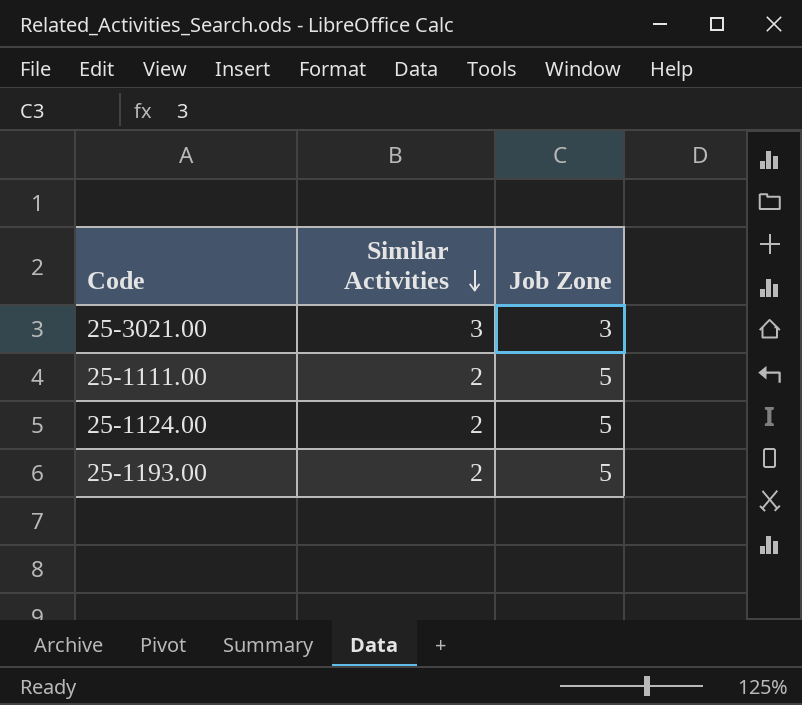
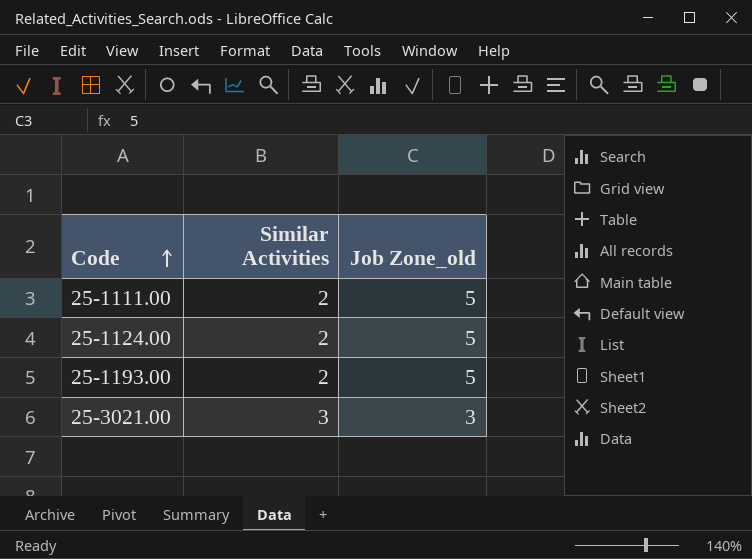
row order: Similar Activities descending -> Code ascending
column name: Job Zone -> Job Zone_old

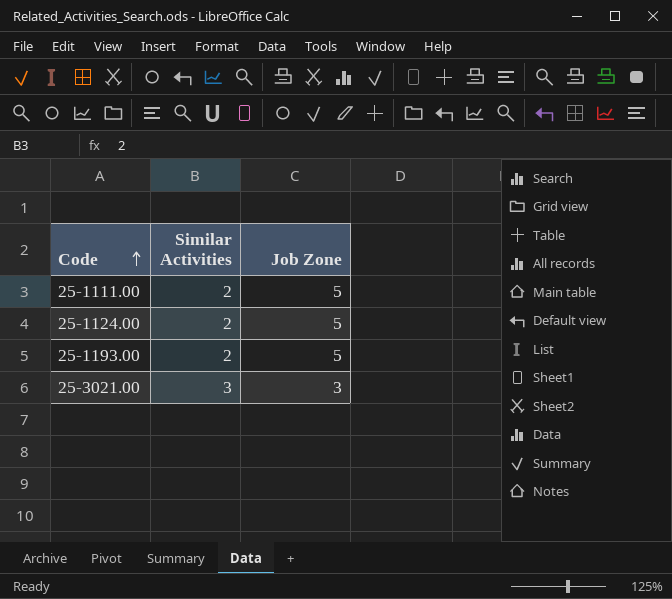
column name: Job Zone_old -> Job Zone

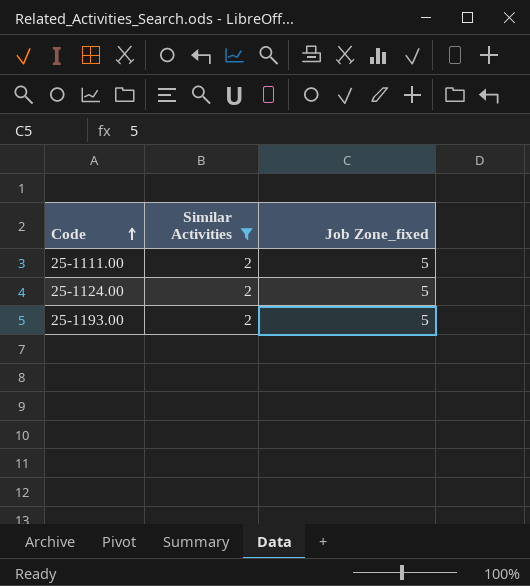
filter: none -> Similar Activities = 2
column name: Job Zone -> Job Zone_fixed

